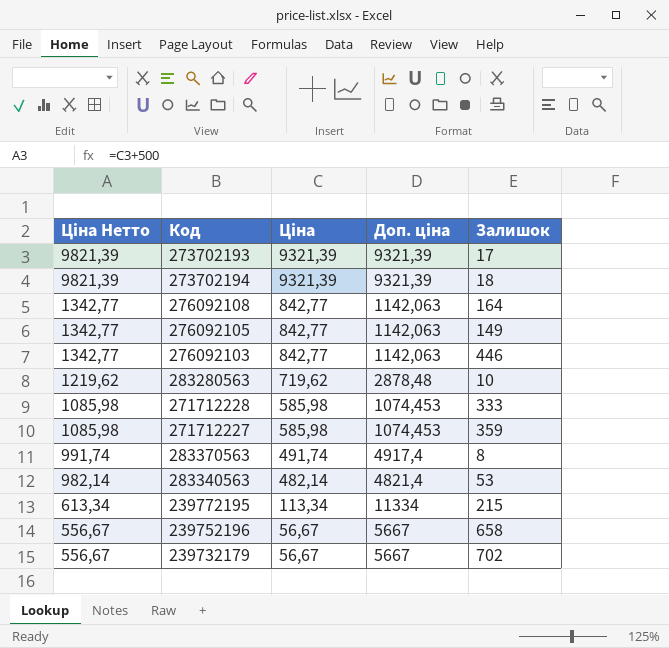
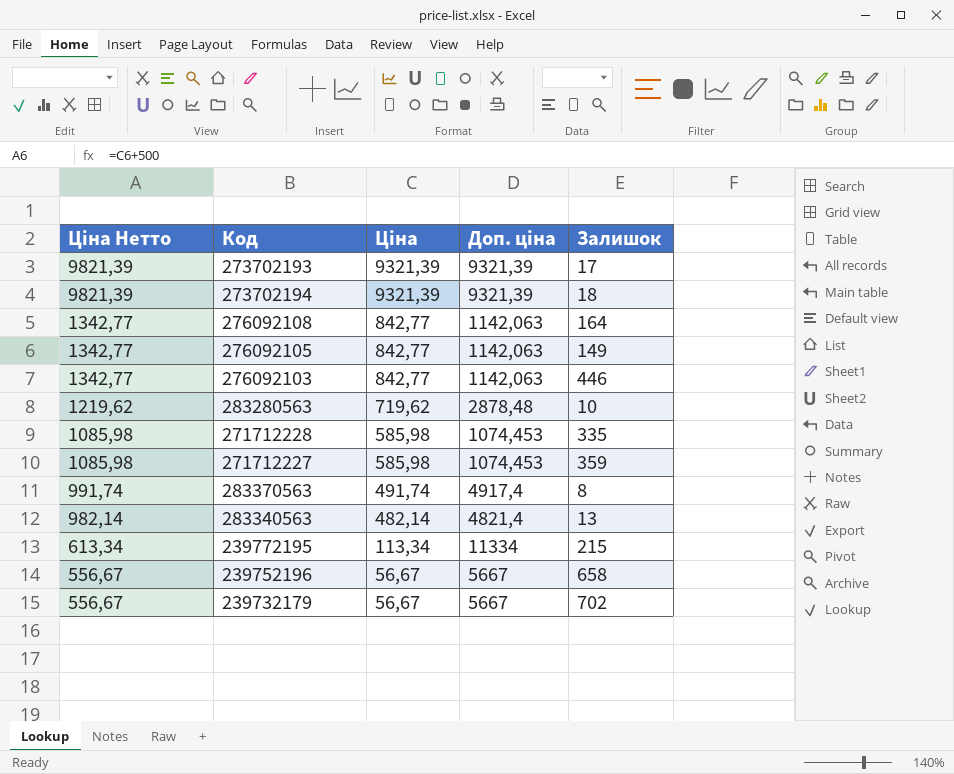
271712228 | Залишок: 333 -> 335
283340563 | Залишок: 53 -> 13

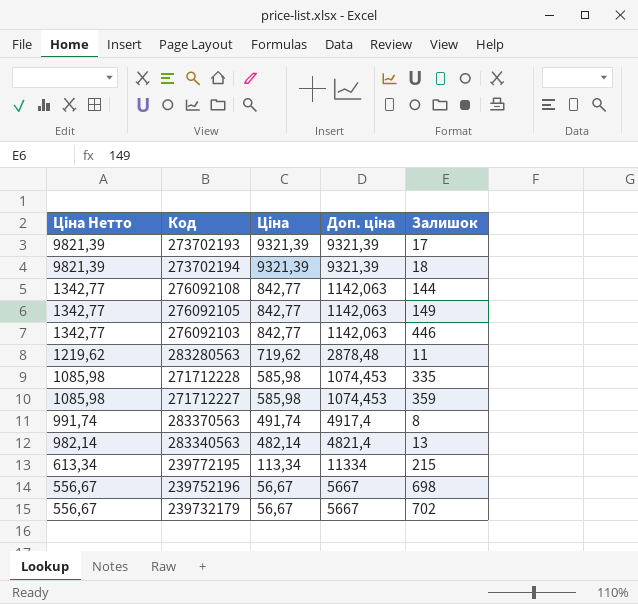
276092108 | Залишок: 164 -> 144
283280563 | Залишок: 10 -> 11
239752196 | Залишок: 658 -> 698

